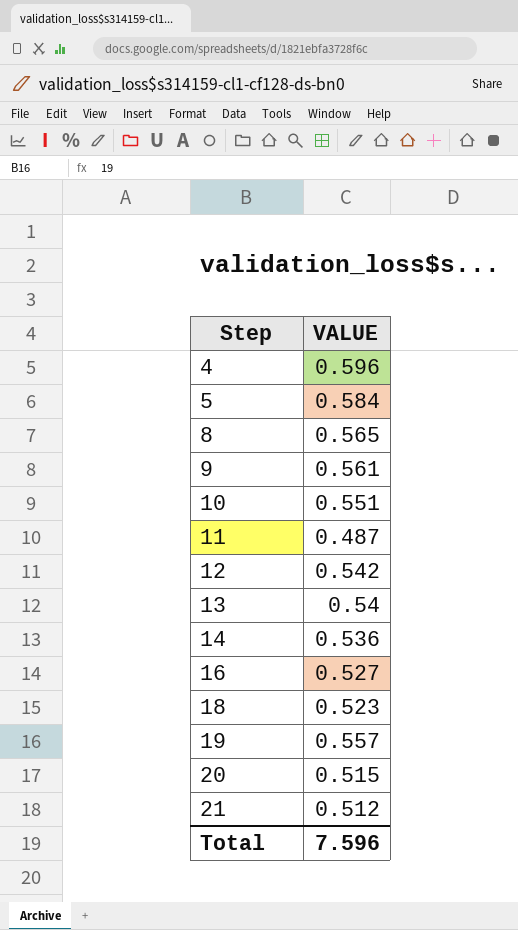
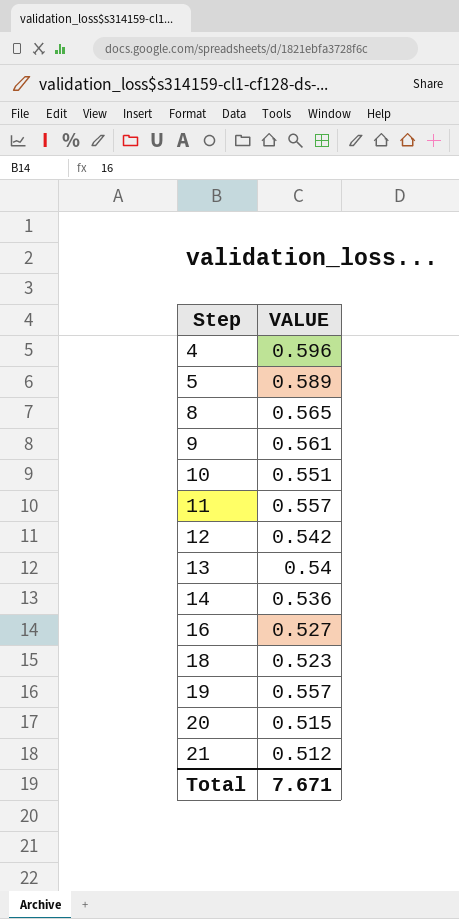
5 | VALUE: 0.584 -> 0.589
11 | VALUE: 0.487 -> 0.557
Total | VALUE: 7.596 -> 7.671

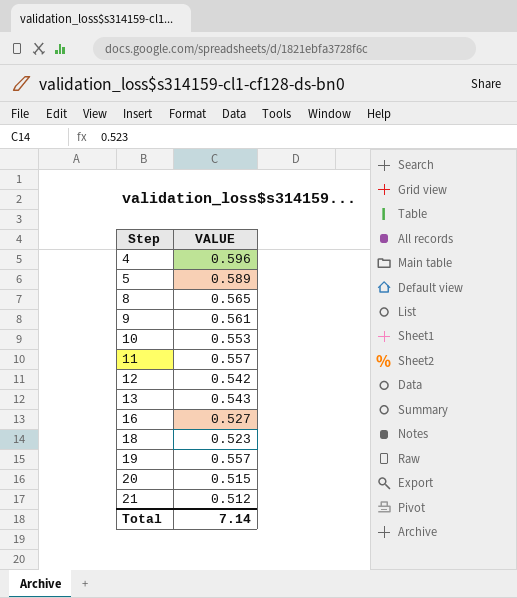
row 14: 0.536 -> none
10 | VALUE: 0.551 -> 0.553
13 | VALUE: 0.54 -> 0.543
Total | VALUE: 7.671 -> 7.14

